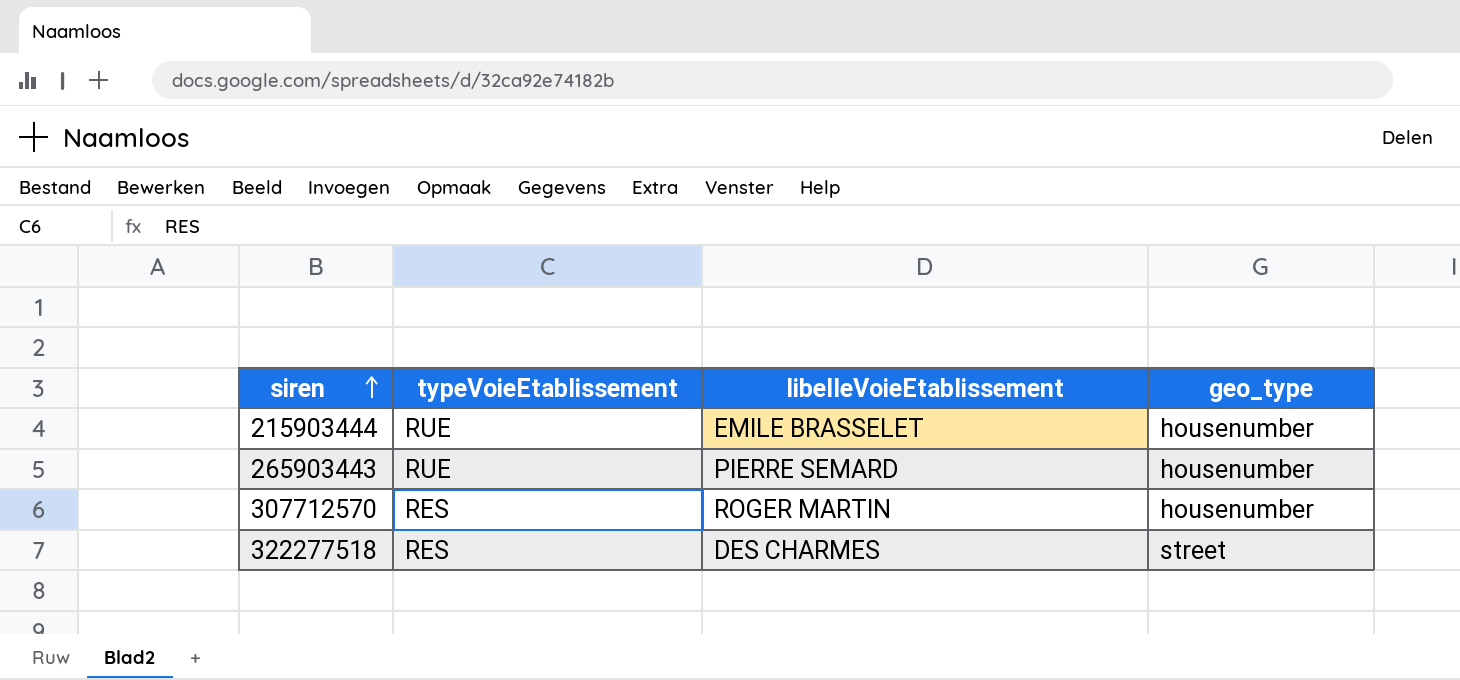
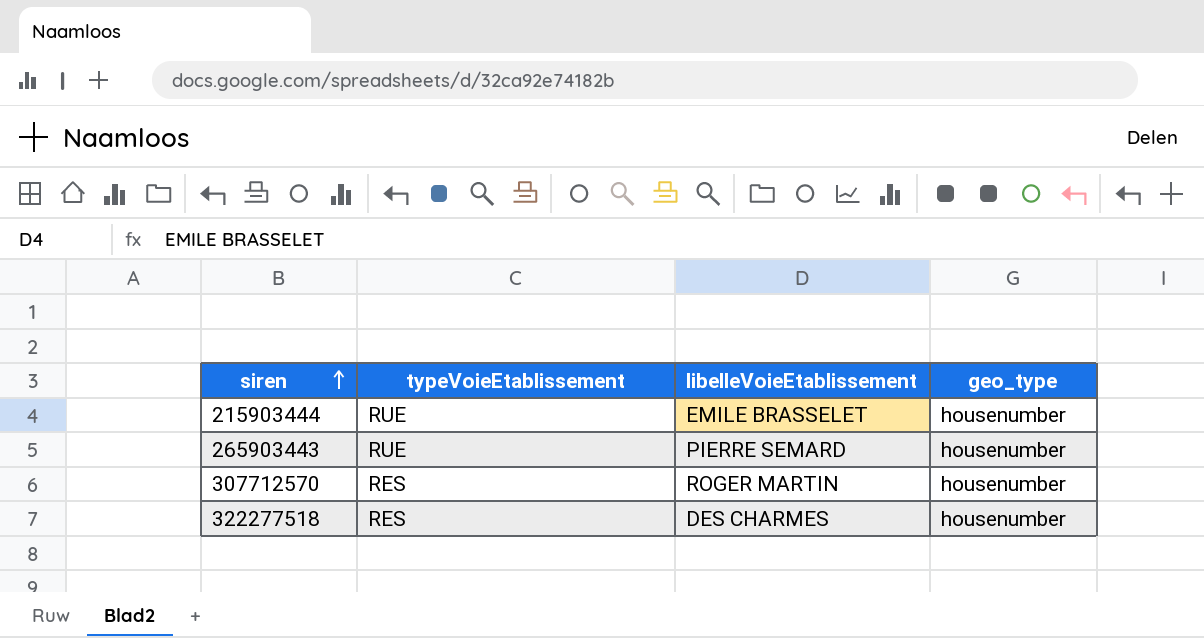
322277518 | geo_type: street -> housenumber

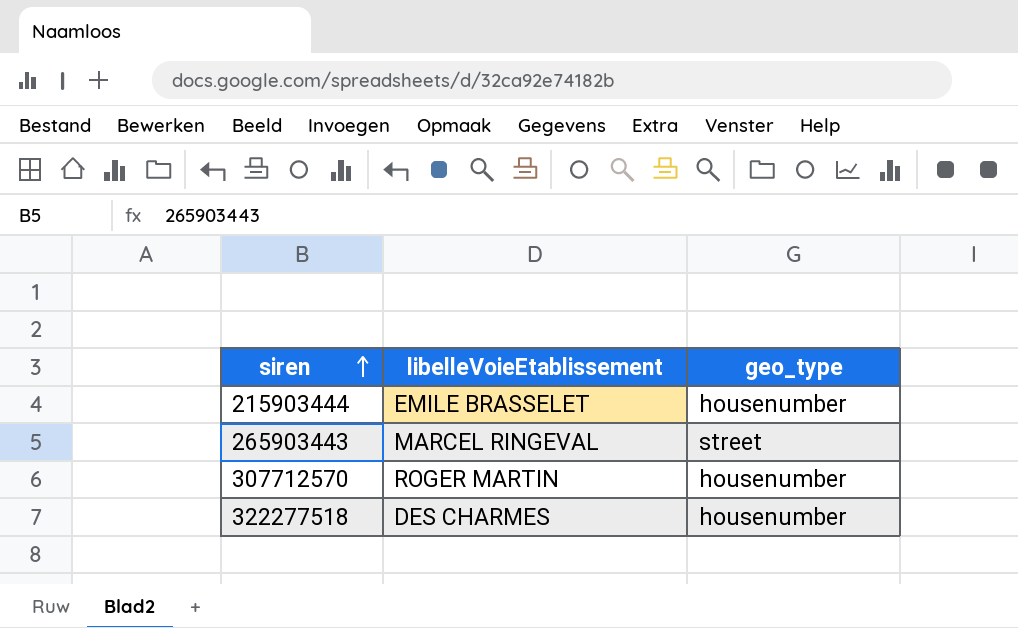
column typeVoieEtablissement | position: 2 -> none
265903443 | libelleVoieEtablissement: PIERRE SEMARD -> MARCEL RINGEVAL
265903443 | geo_type: housenumber -> street

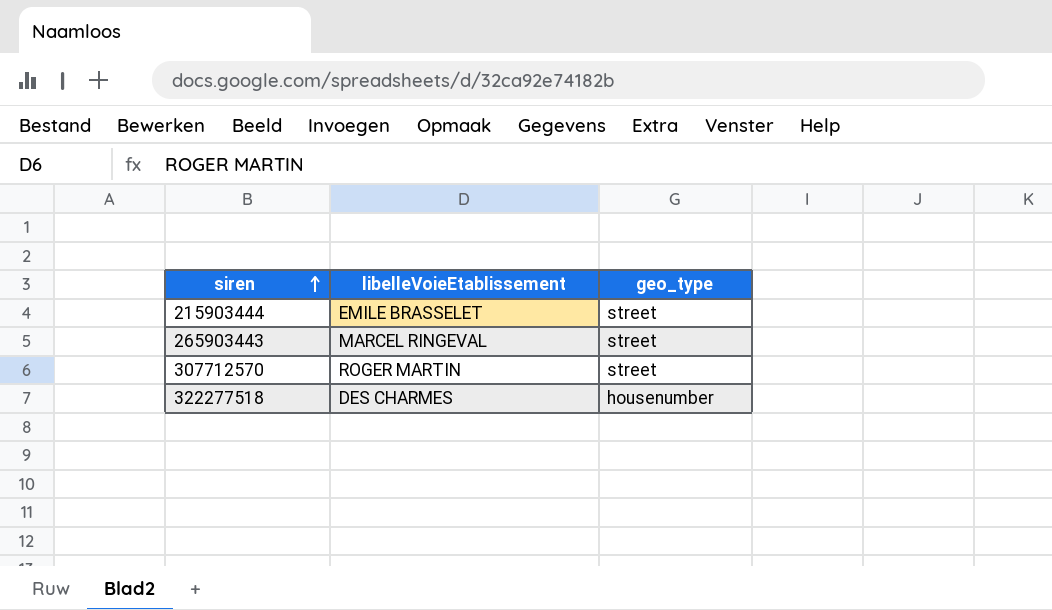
215903444 | geo_type: housenumber -> street
307712570 | geo_type: housenumber -> street

